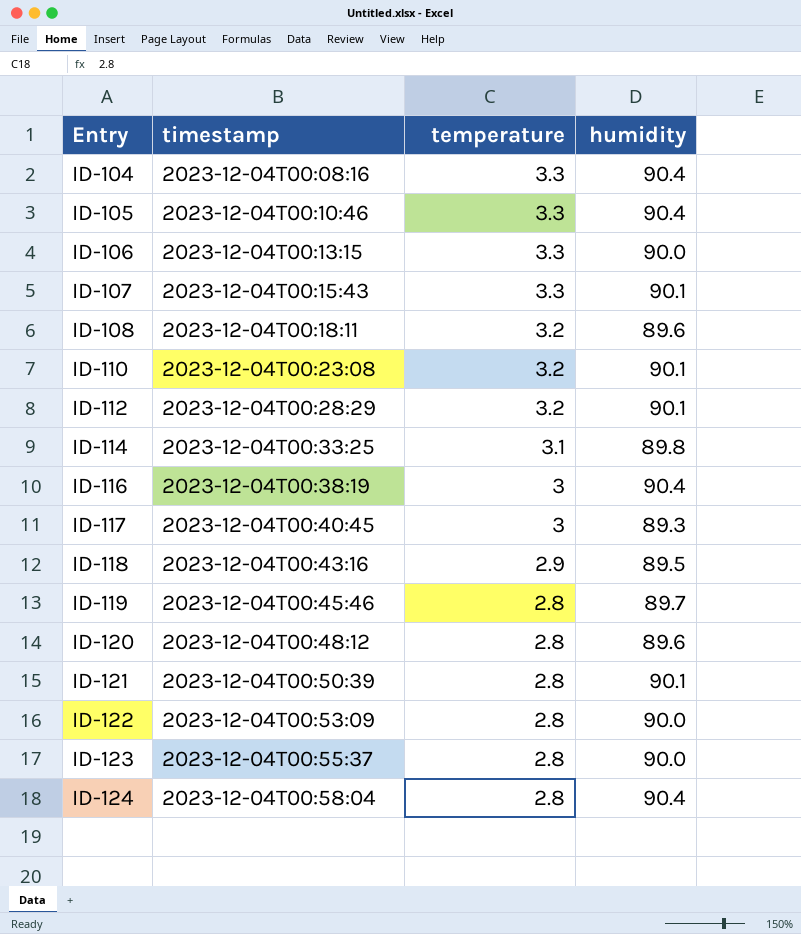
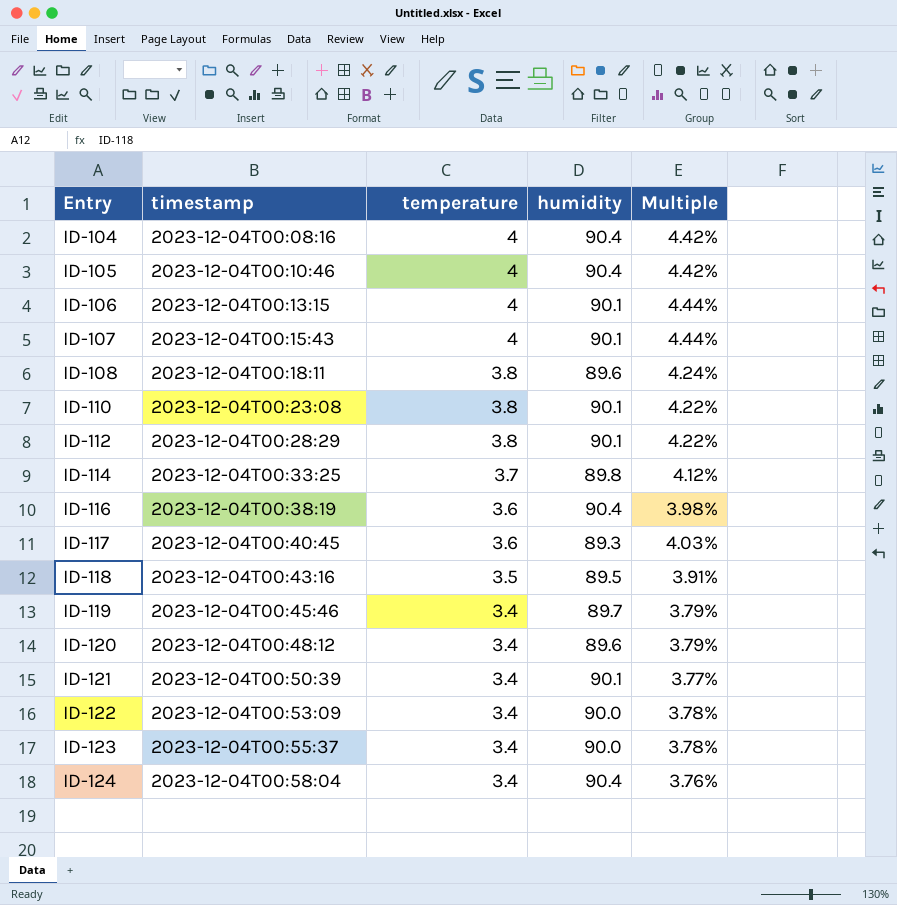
column Multiple | formula: none -> [temperature] / [humidity]
ID-104 | temperature: 3.3 -> 4
ID-105 | temperature: 3.3 -> 4
ID-106 | temperature: 3.3 -> 4
ID-106 | humidity: 90.0 -> 90.1
ID-107 | temperature: 3.3 -> 4
ID-108 | temperature: 3.2 -> 3.8
ID-110 | temperature: 3.2 -> 3.8
ID-112 | temperature: 3.2 -> 3.8
ID-114 | temperature: 3.1 -> 3.7
ID-116 | temperature: 3 -> 3.6
ID-117 | temperature: 3 -> 3.6
ID-118 | temperature: 2.9 -> 3.5
ID-119 | temperature: 2.8 -> 3.4
ID-120 | temperature: 2.8 -> 3.4
ID-121 | temperature: 2.8 -> 3.4
ID-122 | temperature: 2.8 -> 3.4
ID-123 | temperature: 2.8 -> 3.4
ID-124 | temperature: 2.8 -> 3.4

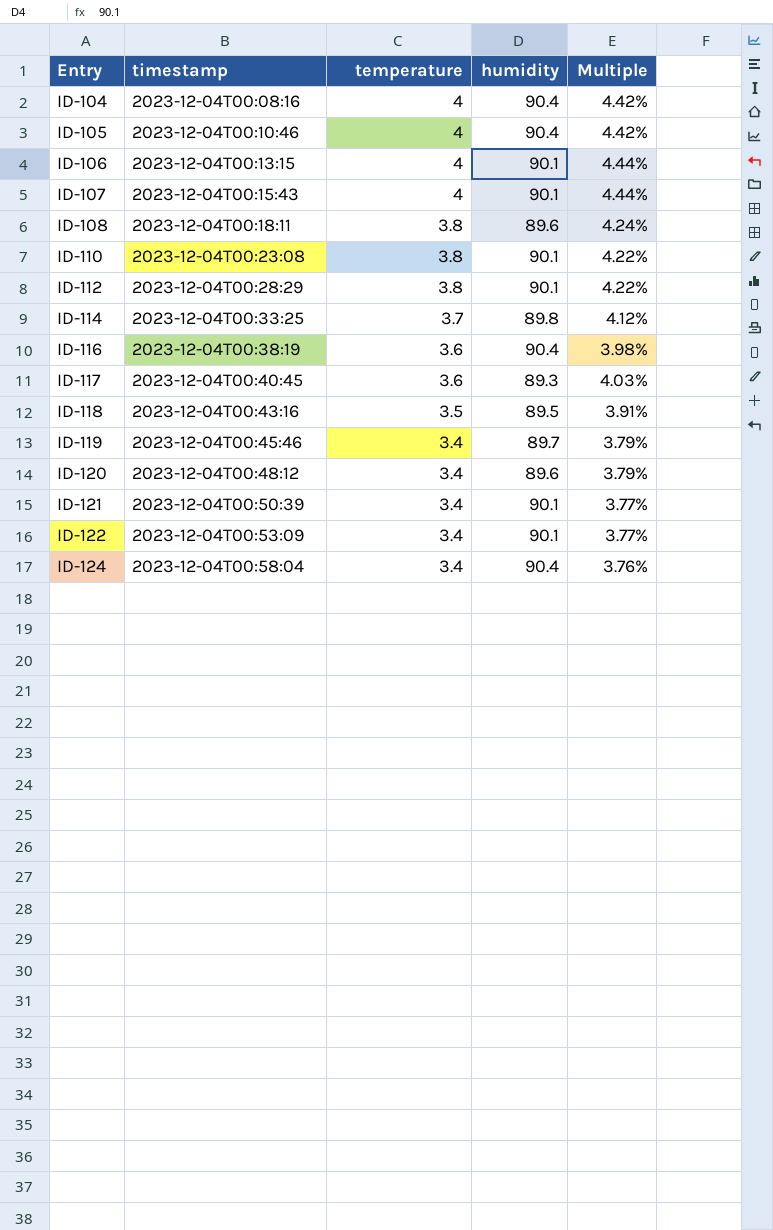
row ID-123: 2023-12-04T00:55:37 | 3.4 | 90.0 | 3.78% -> none
ID-122 | humidity: 90.0 -> 90.1
ID-122 | Multiple: 3.78% -> 3.77%

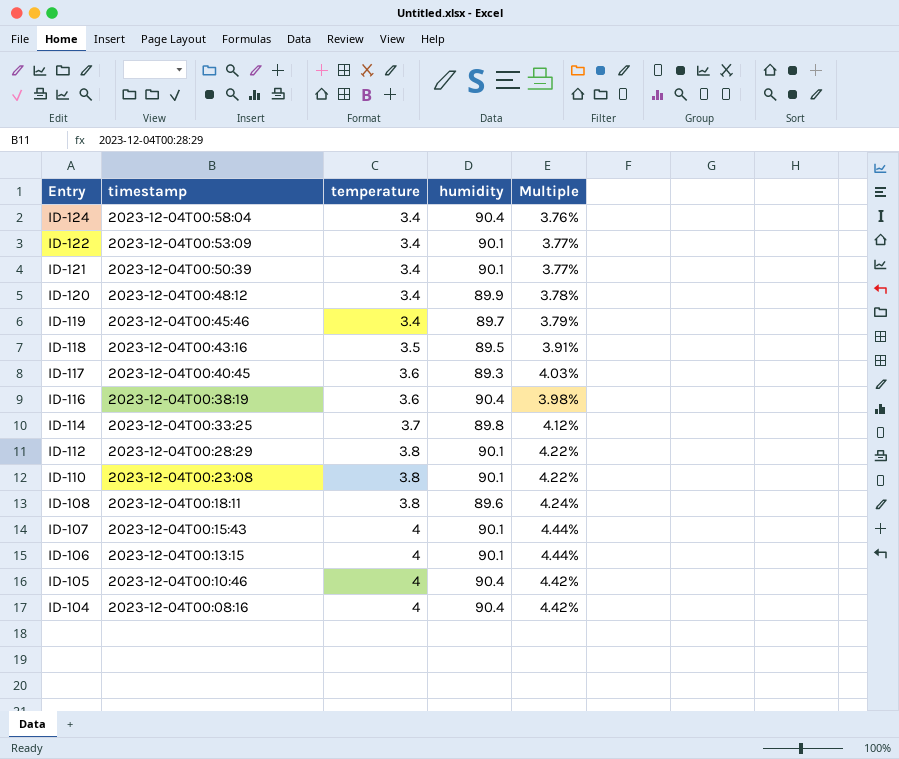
row order: Entry ascending -> Entry descending
ID-120 | humidity: 89.6 -> 89.9
ID-120 | Multiple: 3.79% -> 3.78%

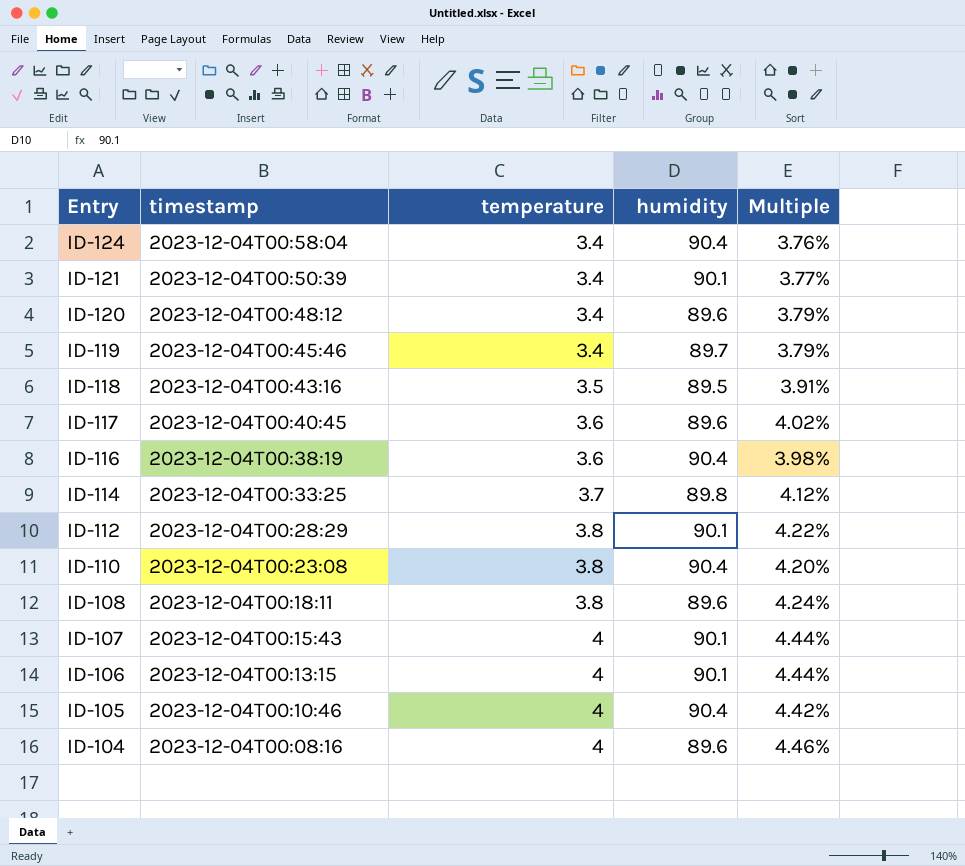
row ID-122: 2023-12-04T00:53:09 | 3.4 | 90.1 | 3.77% -> none
ID-120 | humidity: 89.9 -> 89.6
ID-120 | Multiple: 3.78% -> 3.79%
ID-117 | humidity: 89.3 -> 89.6
ID-117 | Multiple: 4.03% -> 4.02%
ID-110 | humidity: 90.1 -> 90.4
ID-110 | Multiple: 4.22% -> 4.20%
ID-104 | humidity: 90.4 -> 89.6
ID-104 | Multiple: 4.42% -> 4.46%

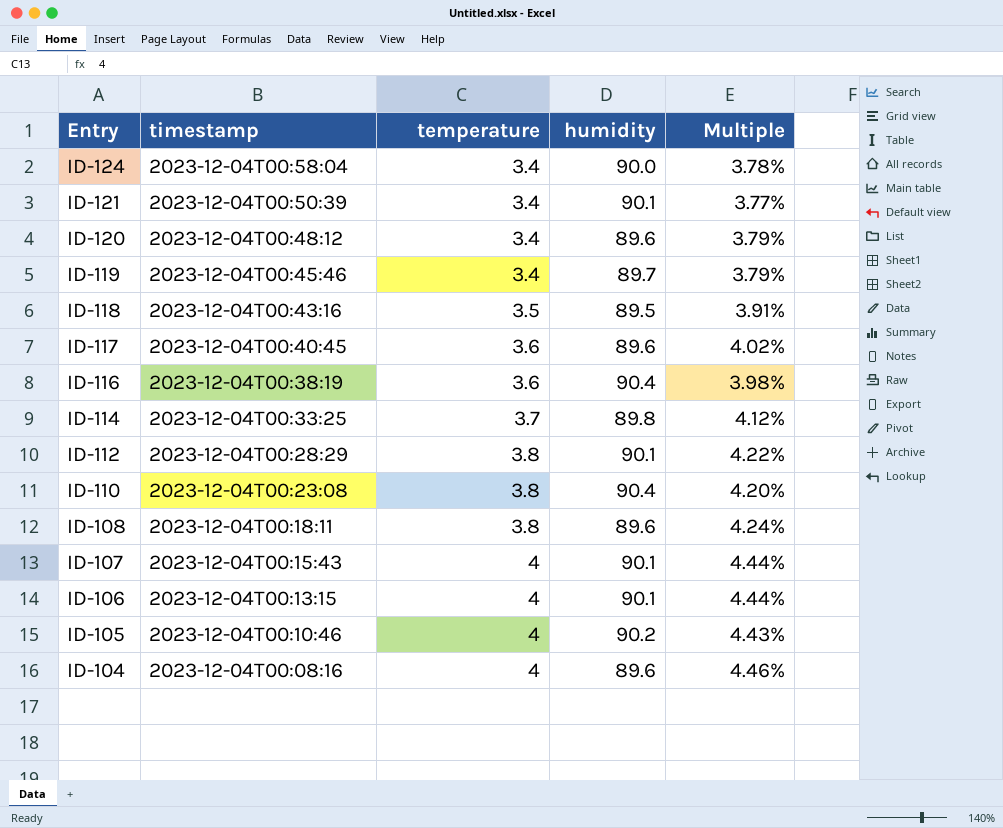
ID-124 | humidity: 90.4 -> 90.0
ID-124 | Multiple: 3.76% -> 3.78%
ID-105 | humidity: 90.4 -> 90.2
ID-105 | Multiple: 4.42% -> 4.43%

